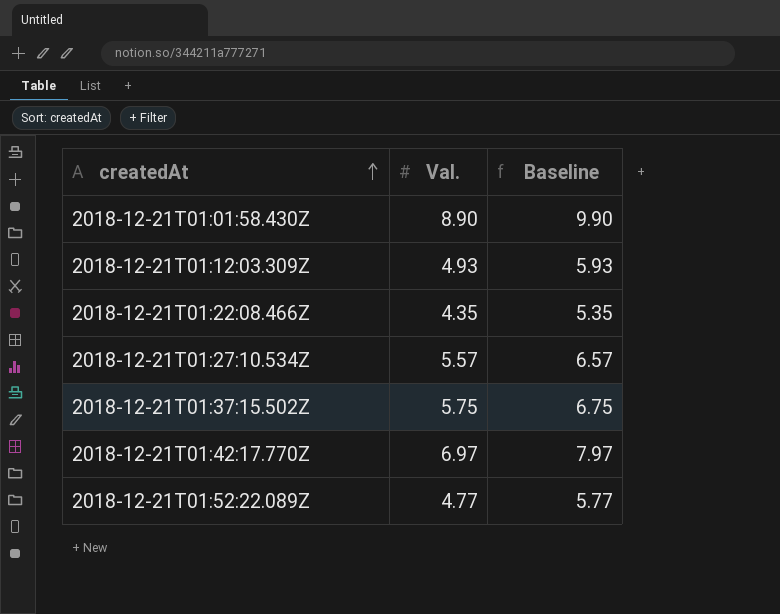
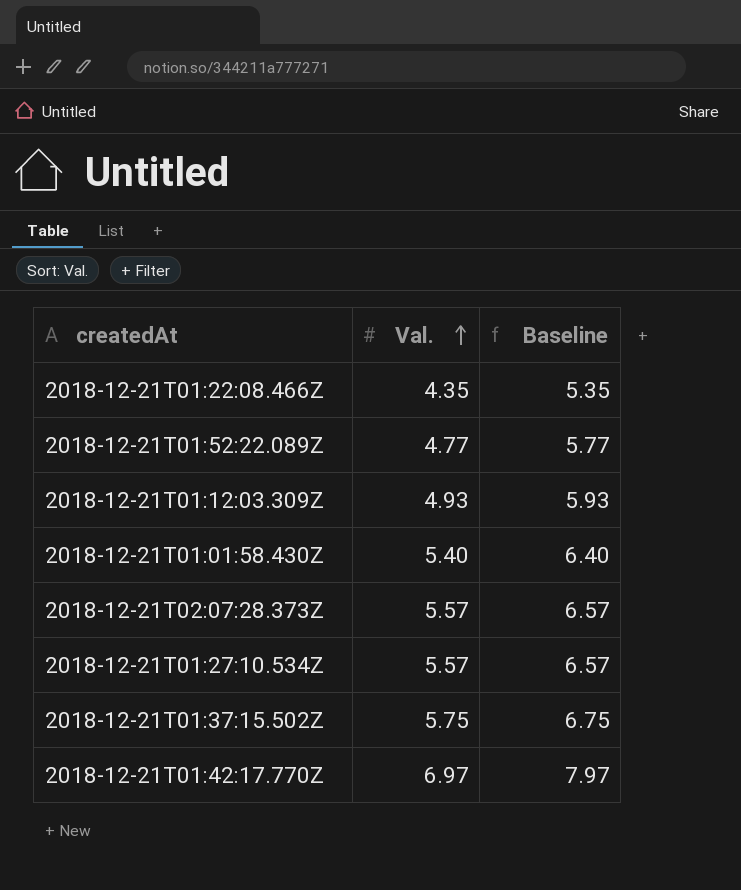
row order: createdAt ascending -> Val. ascending
2018-12-21T01:01:58.430Z | Val.: 8.90 -> 5.40
2018-12-21T01:01:58.430Z | Baseline: 9.90 -> 6.40
row 2018-12-21T02:07:28.373Z: none -> 5.57 | 6.57

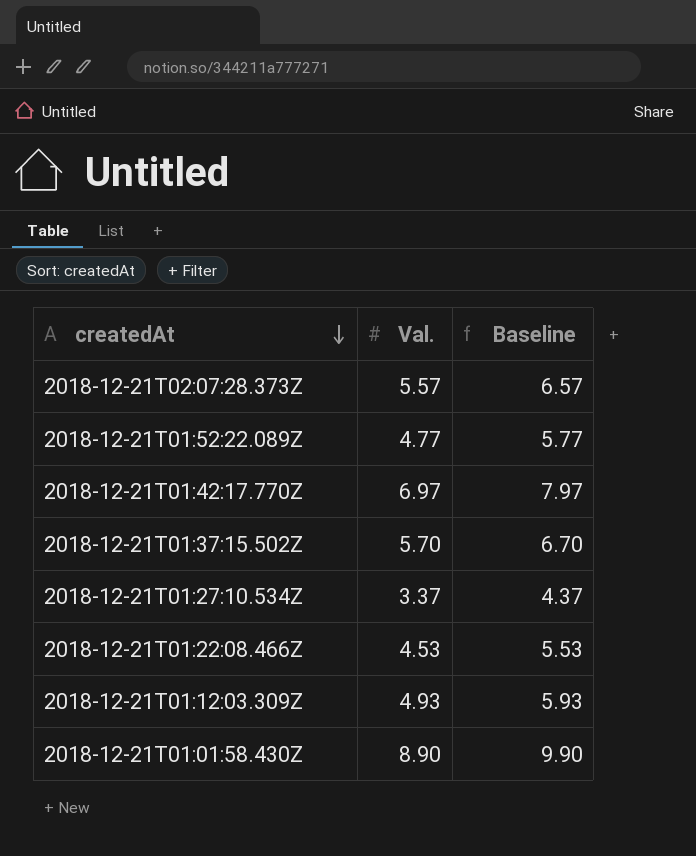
row order: Val. ascending -> createdAt descending
2018-12-21T01:37:15.502Z | Val.: 5.75 -> 5.70
2018-12-21T01:37:15.502Z | Baseline: 6.75 -> 6.70
2018-12-21T01:27:10.534Z | Val.: 5.57 -> 3.37
2018-12-21T01:27:10.534Z | Baseline: 6.57 -> 4.37
2018-12-21T01:22:08.466Z | Val.: 4.35 -> 4.53
2018-12-21T01:22:08.466Z | Baseline: 5.35 -> 5.53
2018-12-21T01:01:58.430Z | Val.: 5.40 -> 8.90
2018-12-21T01:01:58.430Z | Baseline: 6.40 -> 9.90

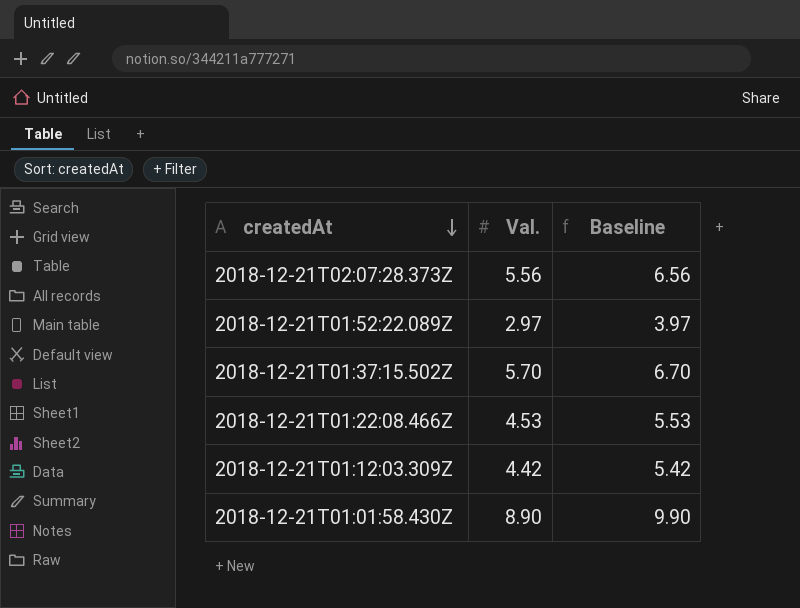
row 2018-12-21T01:42:17.770Z: 6.97 | 7.97 -> none
row 2018-12-21T01:27:10.534Z: 3.37 | 4.37 -> none
2018-12-21T02:07:28.373Z | Val.: 5.57 -> 5.56
2018-12-21T02:07:28.373Z | Baseline: 6.57 -> 6.56
2018-12-21T01:52:22.089Z | Val.: 4.77 -> 2.97
2018-12-21T01:52:22.089Z | Baseline: 5.77 -> 3.97
2018-12-21T01:12:03.309Z | Val.: 4.93 -> 4.42
2018-12-21T01:12:03.309Z | Baseline: 5.93 -> 5.42

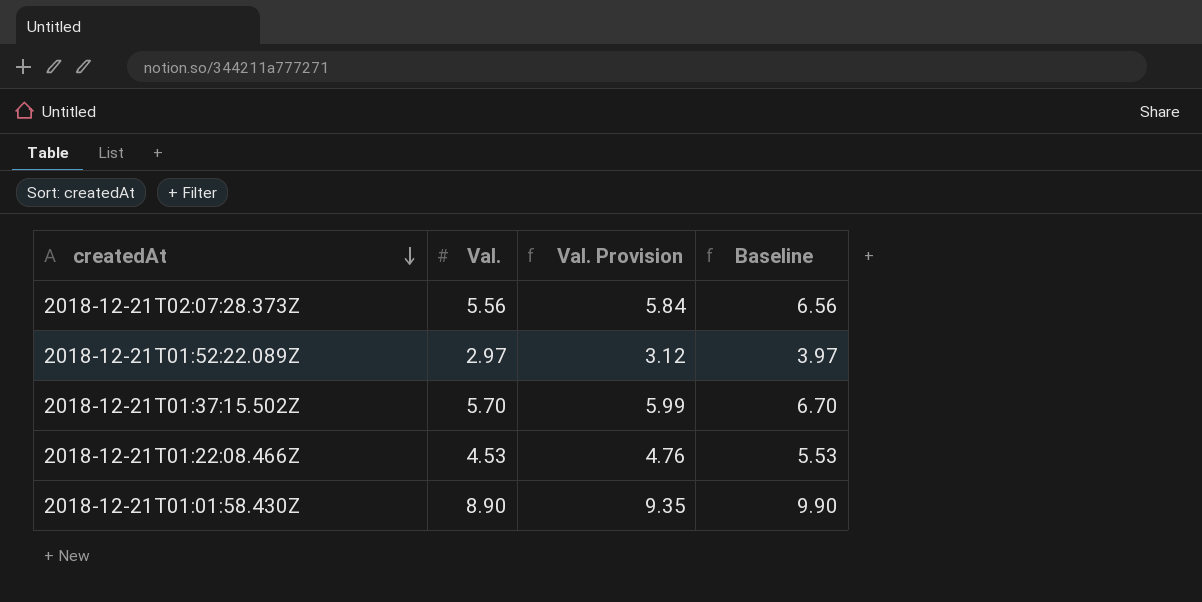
column Val. Provision | formula: none -> [Val.] * 1.05
row 2018-12-21T01:12:03.309Z: 4.42 | 5.42 -> none

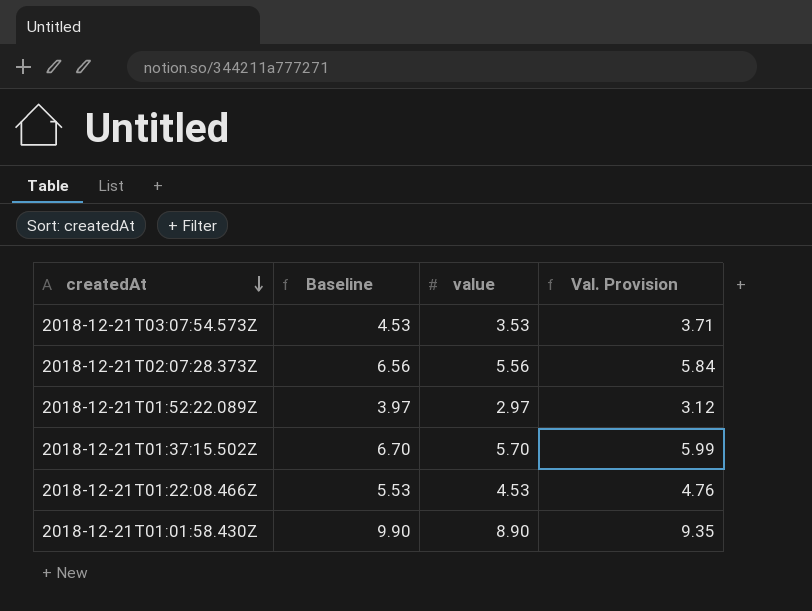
column Baseline | position: 4 -> 2
column name: Val. -> value
row 2018-12-21T03:07:54.573Z: none -> 4.53 | 3.53 | 3.71

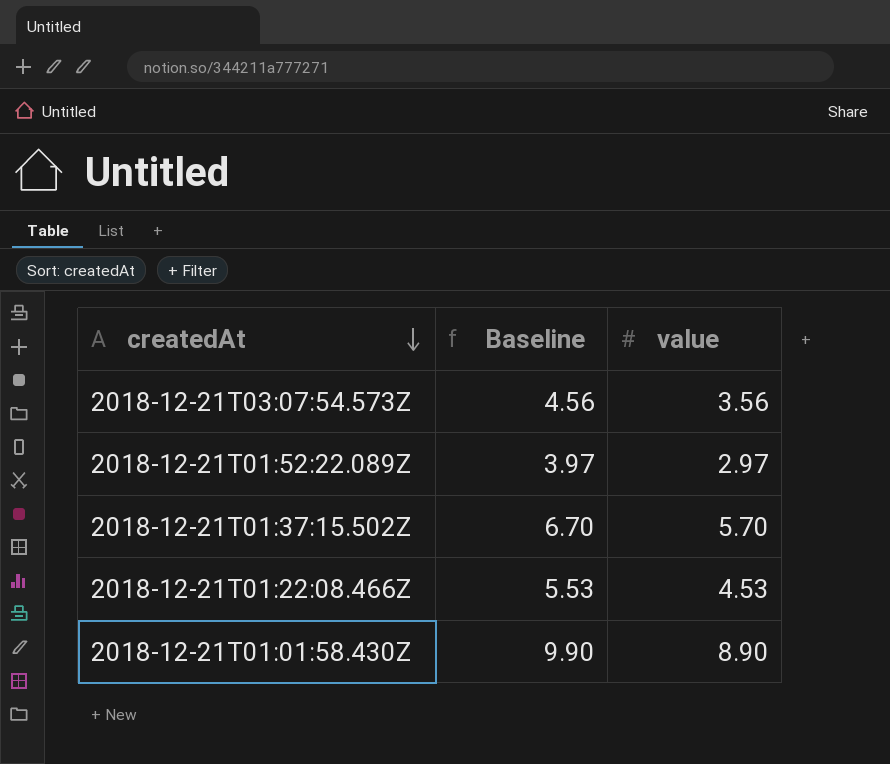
column Val. Provision | formula: [value] * 1.05 -> none
row 2018-12-21T02:07:28.373Z: 6.56 | 5.56 | 5.84 -> none
2018-12-21T03:07:54.573Z | Baseline: 4.53 -> 4.56
2018-12-21T03:07:54.573Z | value: 3.53 -> 3.56

